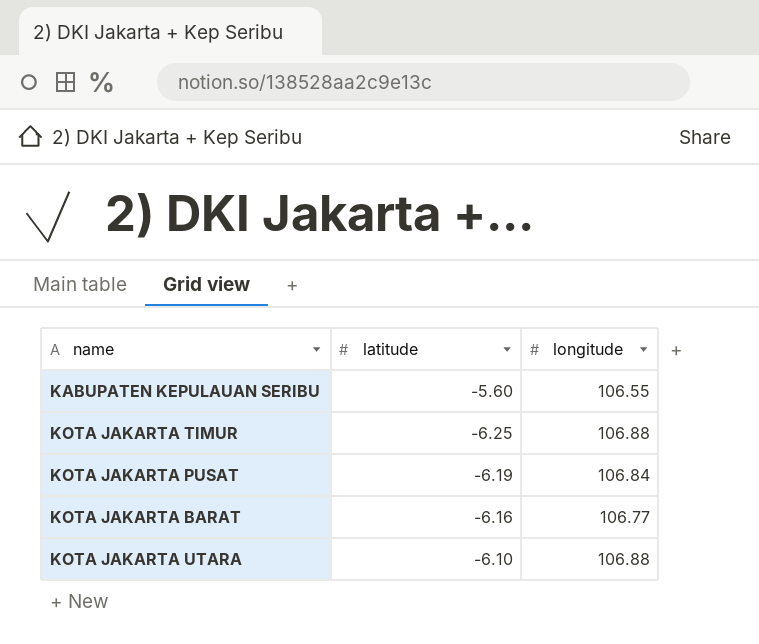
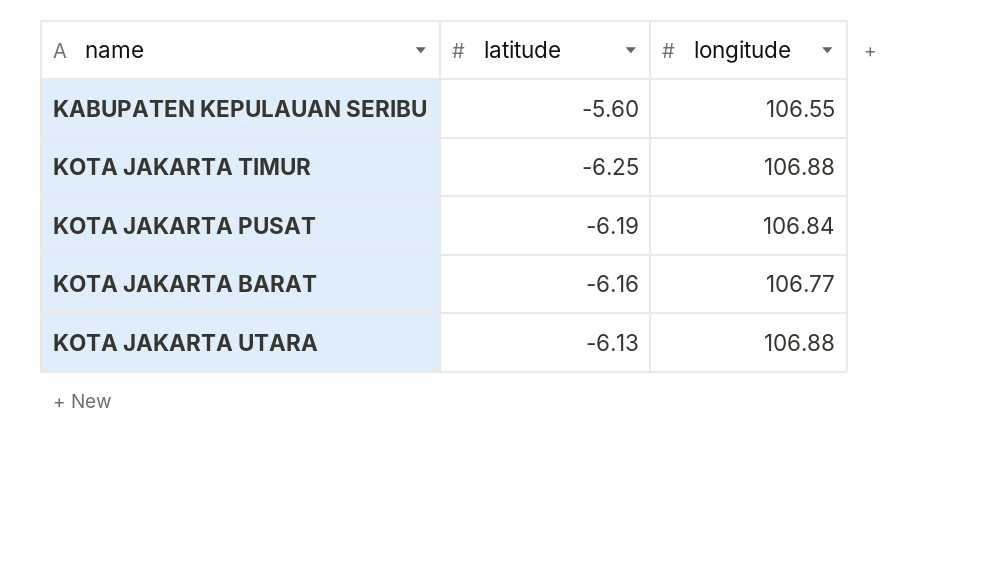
KOTA JAKARTA UTARA | latitude: -6.10 -> -6.13

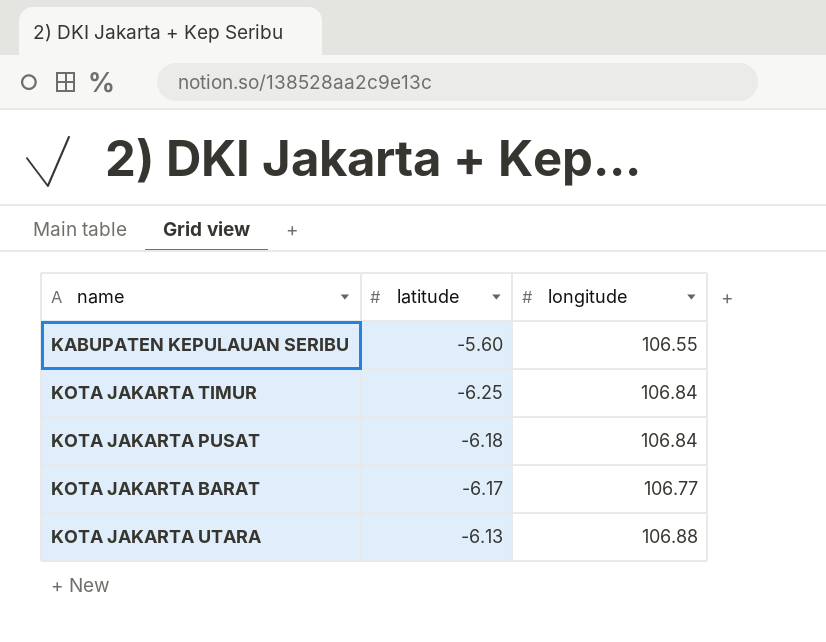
KOTA JAKARTA TIMUR | longitude: 106.88 -> 106.84
KOTA JAKARTA PUSAT | latitude: -6.19 -> -6.18
KOTA JAKARTA BARAT | latitude: -6.16 -> -6.17

